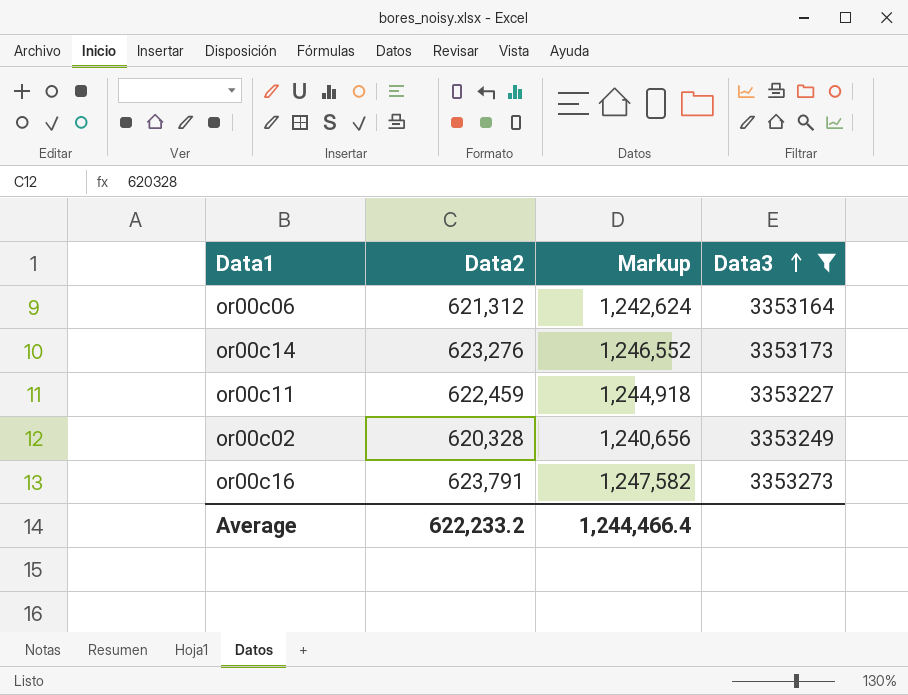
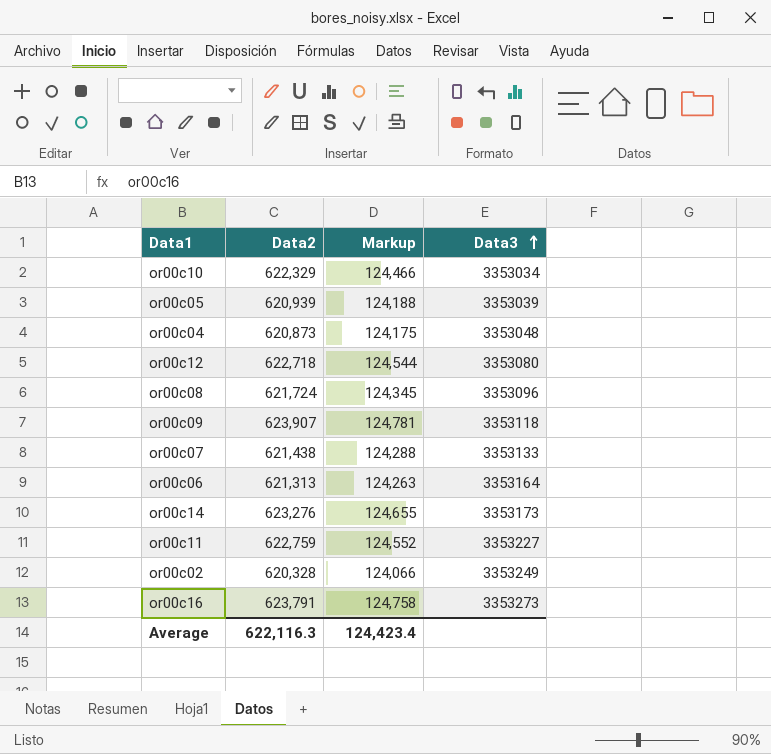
filter: Data3 >= 3353164 -> none
column Markup | formula: [Data2] * 2 -> [Data2] * 0.2
or00c06 | Data2: 621,312 -> 621,313
or00c11 | Data2: 622,459 -> 622,759
Average | Data2: 622,233.2 -> 622,116.3
Average | Markup: 1,244,466.4 -> 124,423.4

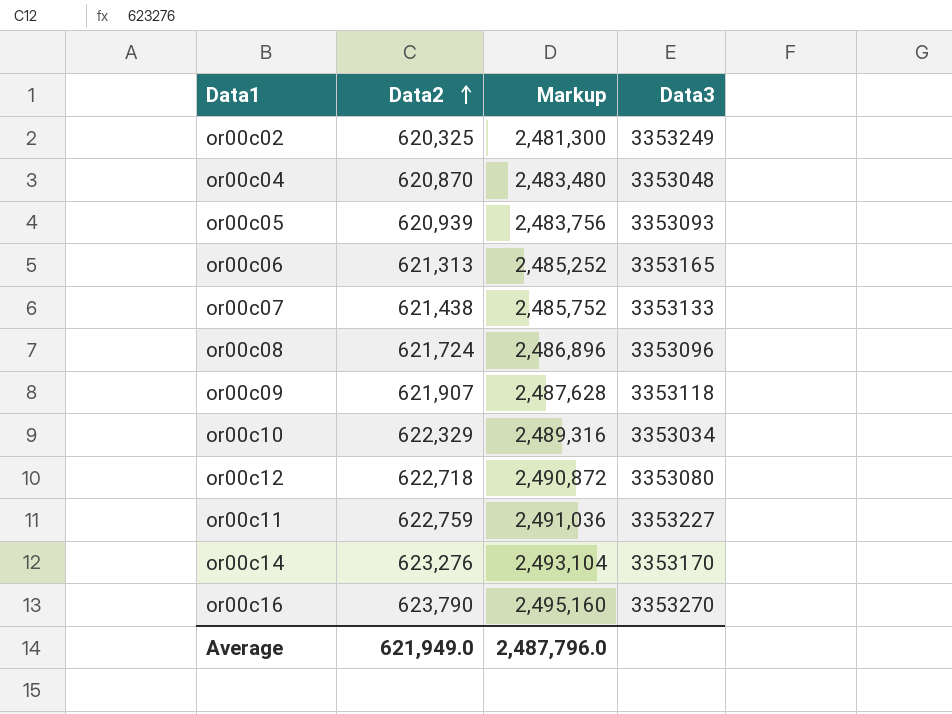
row order: Data3 ascending -> Data2 ascending
column Markup | formula: [Data2] * 0.2 -> [Data2] * 4
or00c02 | Data2: 620,328 -> 620,325
or00c04 | Data2: 620,873 -> 620,870
or00c05 | Data3: 3353039 -> 3353093
or00c06 | Data3: 3353164 -> 3353165
or00c09 | Data2: 623,907 -> 621,907
or00c14 | Data3: 3353173 -> 3353170
or00c16 | Data2: 623,791 -> 623,790
or00c16 | Data3: 3353273 -> 3353270
Average | Data2: 622,116.3 -> 621,949.0
Average | Markup: 124,423.4 -> 2,487,796.0

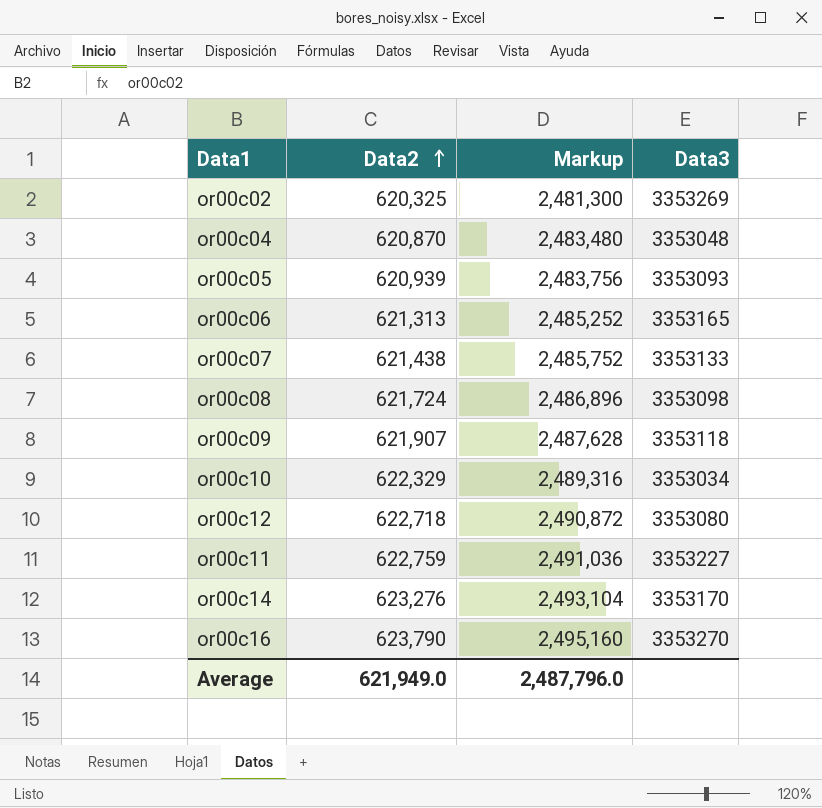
or00c02 | Data3: 3353249 -> 3353269
or00c08 | Data3: 3353096 -> 3353098

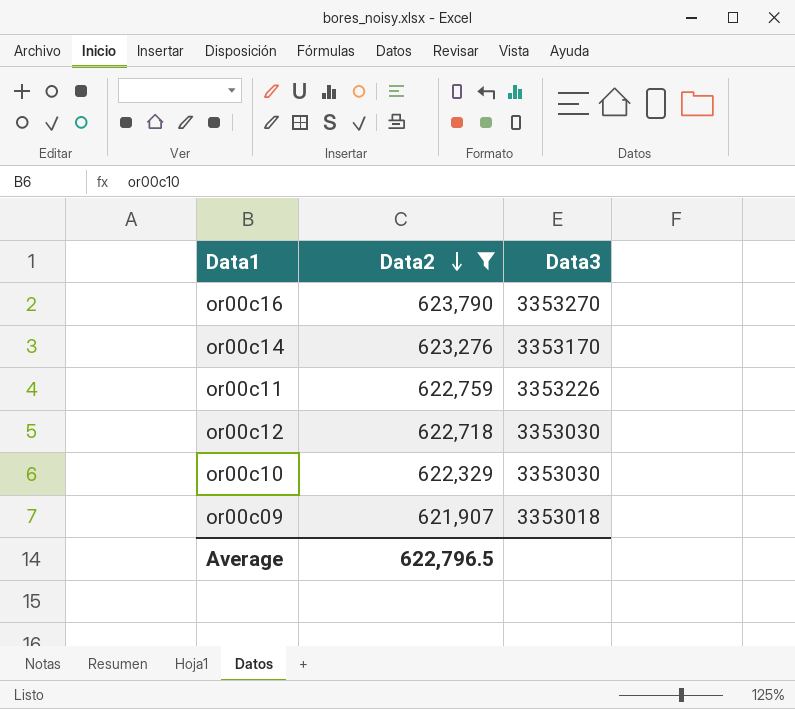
filter: none -> Data2 >= 621,907
row order: Data2 ascending -> Data2 descending
column Markup | formula: [Data2] * 4 -> none
or00c11 | Data3: 3353227 -> 3353226
or00c12 | Data3: 3353080 -> 3353030
or00c10 | Data3: 3353034 -> 3353030
or00c09 | Data3: 3353118 -> 3353018
Average | Data2: 621,949.0 -> 622,796.5

